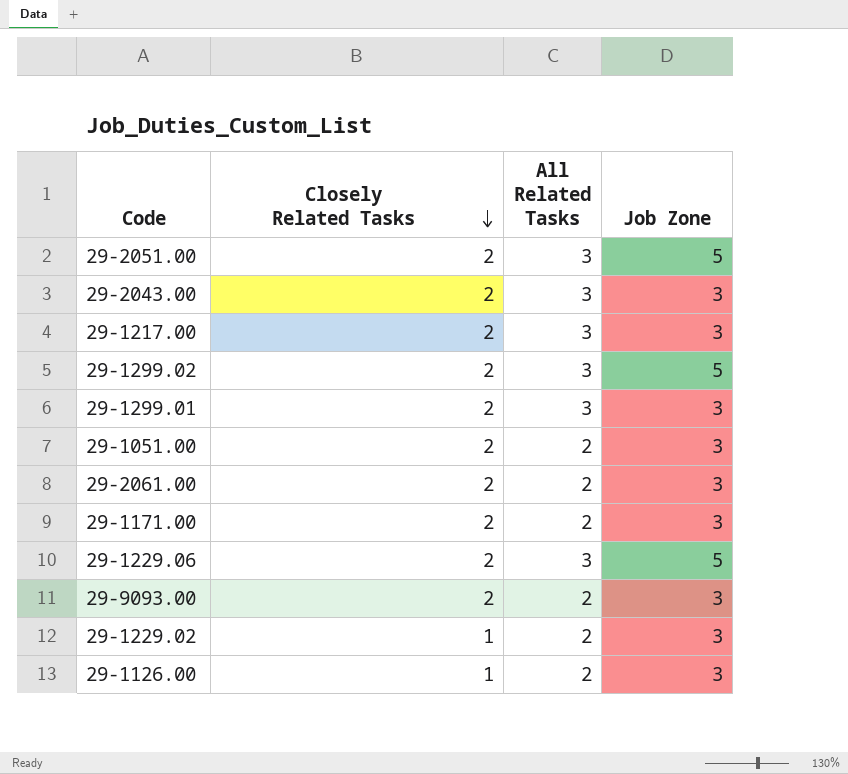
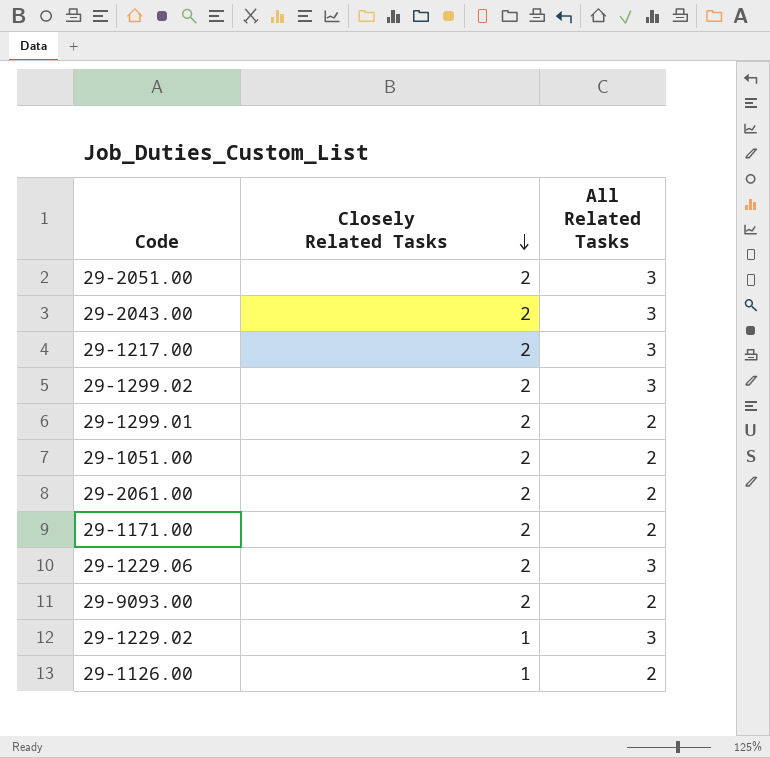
column Job Zone | position: 4 -> none
29-1299.01 | All Related Tasks: 3 -> 2
29-1229.02 | All Related Tasks: 2 -> 3

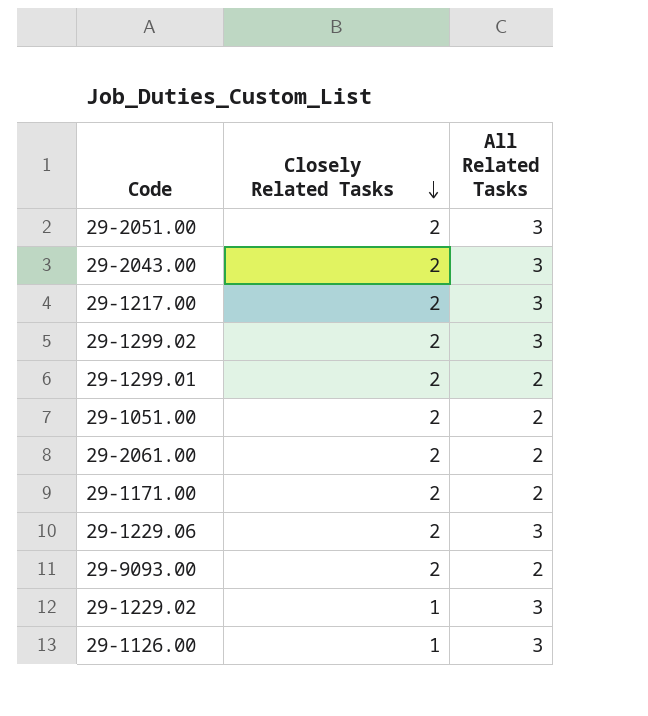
29-1126.00 | All Related Tasks: 2 -> 3

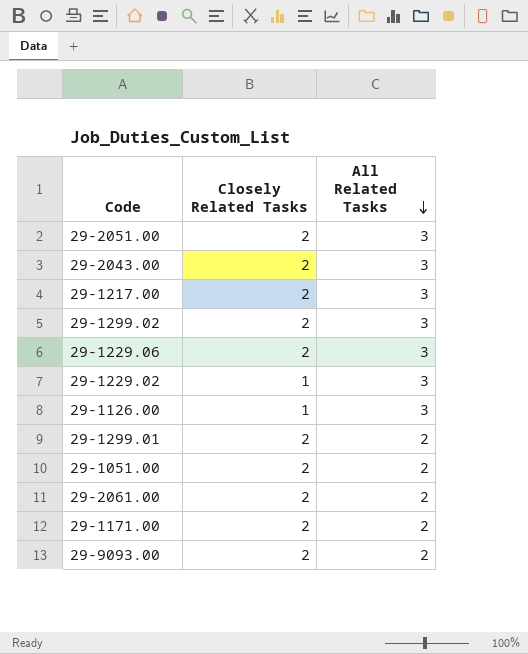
row order: Closely Related Tasks descending -> All Related Tasks descending

